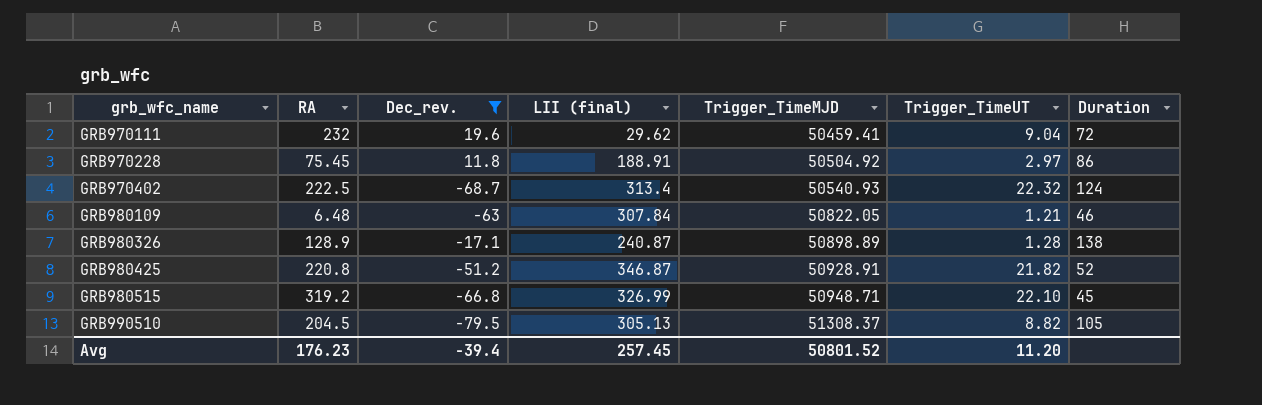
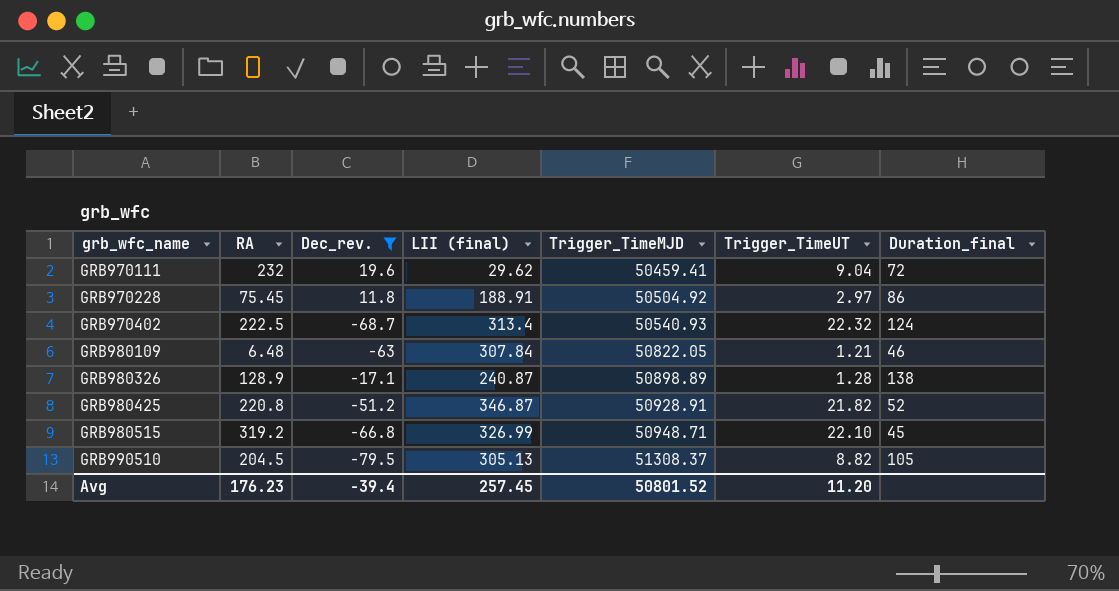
column name: Duration -> Duration_final

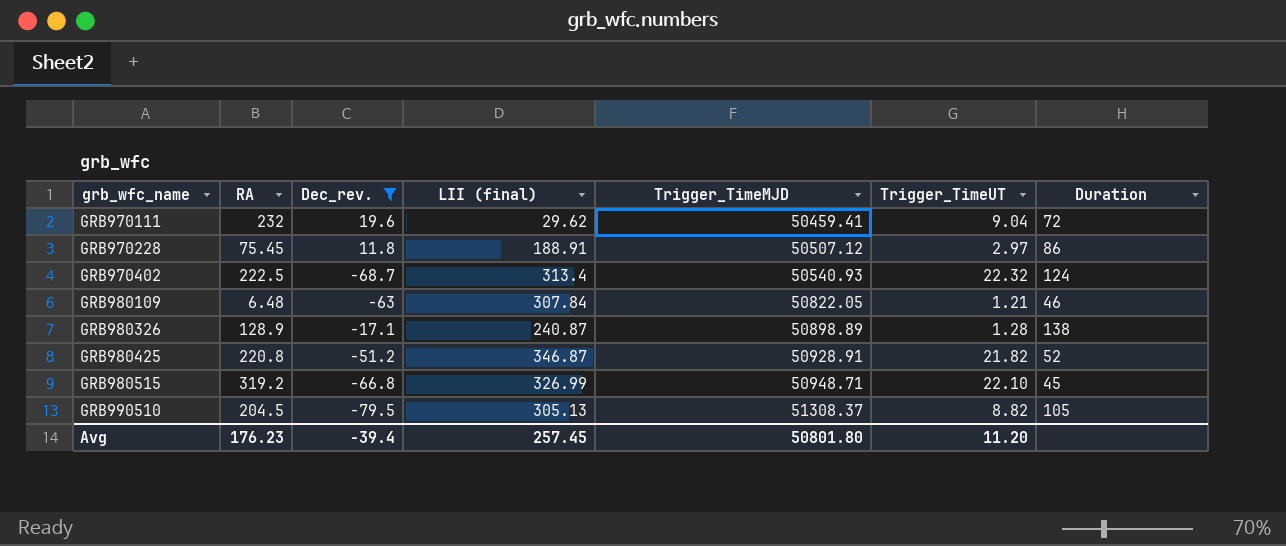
column name: Duration_final -> Duration
GRB970228 | Trigger_TimeMJD: 50504.92 -> 50507.12
Avg | Trigger_TimeMJD: 50801.52 -> 50801.80

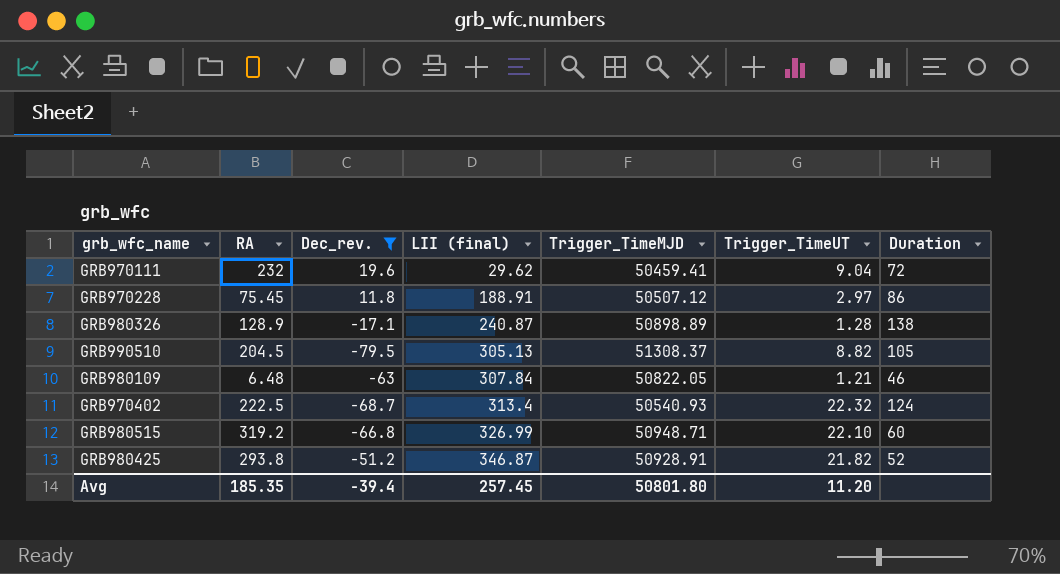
row order: grb_wfc_name ascending -> LII (final) ascending
GRB980515 | Duration: 45 -> 60
GRB980425 | RA: 220.8 -> 293.8
Avg | RA: 176.23 -> 185.35

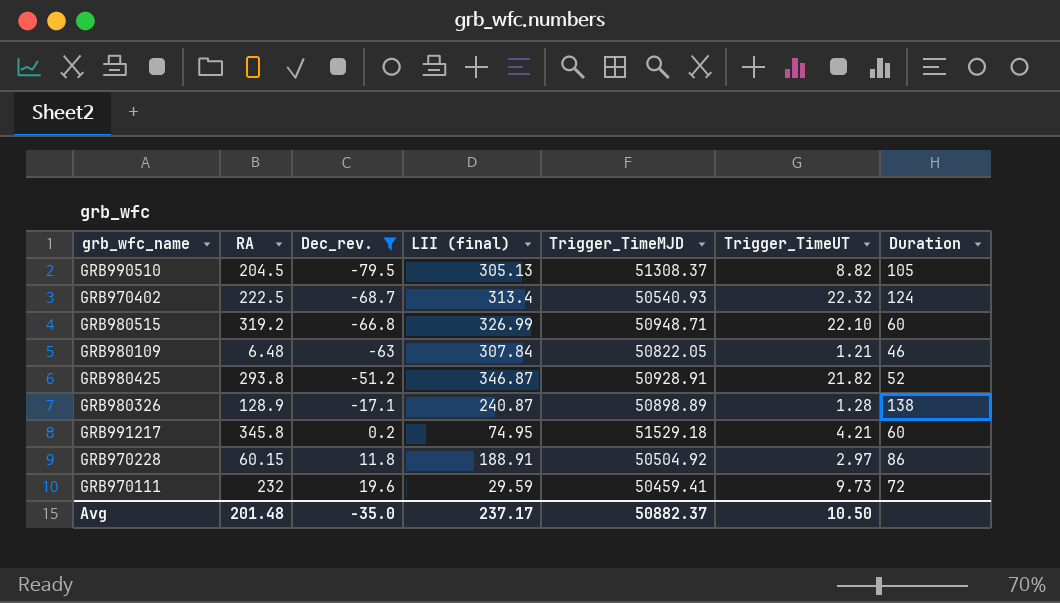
row order: LII (final) ascending -> Dec_rev. ascending
row GRB991217: none -> 345.8 | 0.2 | 74.95 | 51529.18 | 4.21 | 60
GRB970228 | RA: 75.45 -> 60.15
GRB970228 | Trigger_TimeMJD: 50507.12 -> 50504.92
GRB970111 | LII (final): 29.62 -> 29.59
GRB970111 | Trigger_TimeUT: 9.04 -> 9.73
Avg | RA: 185.35 -> 201.48
Avg | Dec_rev.: -39.4 -> -35.0
Avg | LII (final): 257.45 -> 237.17
Avg | Trigger_TimeMJD: 50801.80 -> 50882.37
Avg | Trigger_TimeUT: 11.20 -> 10.50

